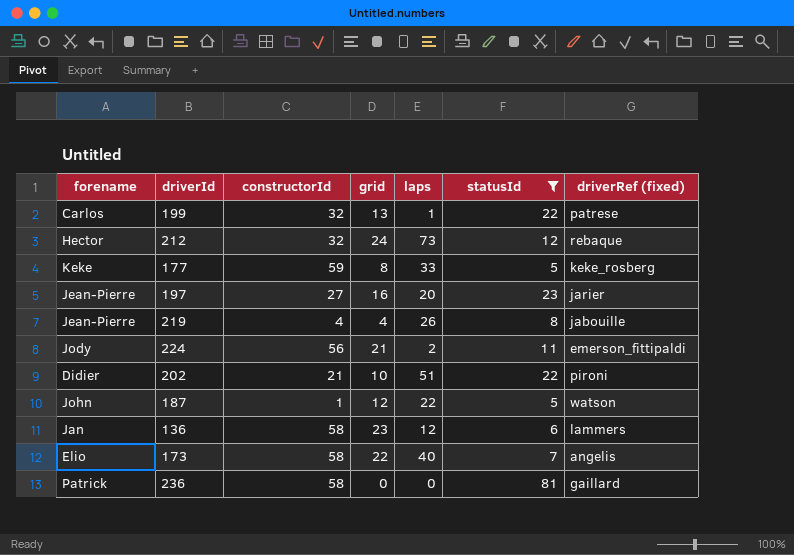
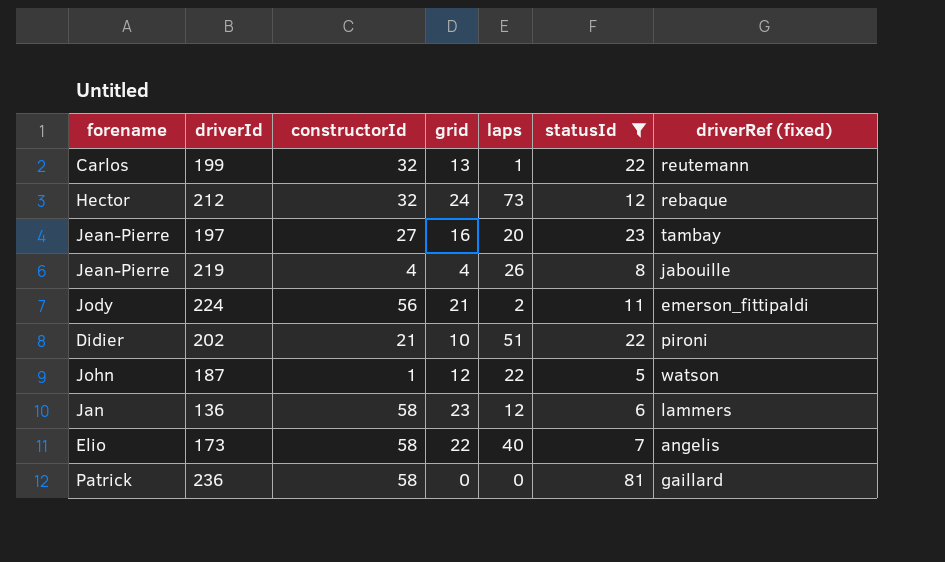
row 177: Keke | 59 | 8 | 33 | 5 | keke_rosberg -> none
199 | driverRef (fixed): patrese -> reutemann
197 | driverRef (fixed): jarier -> tambay

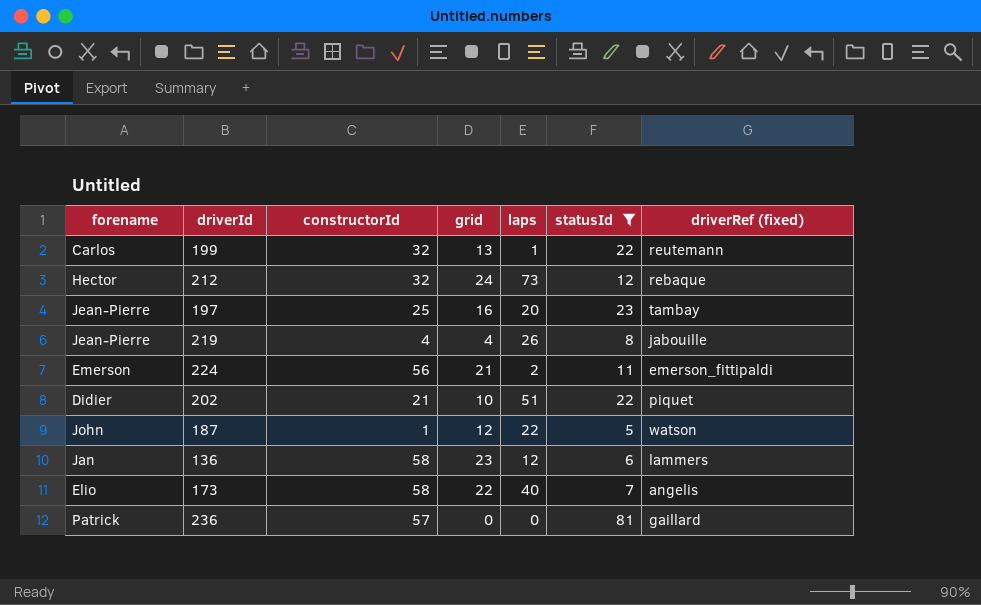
197 | constructorId: 27 -> 25
224 | forename: Jody -> Emerson
202 | driverRef (fixed): pironi -> piquet
236 | constructorId: 58 -> 57

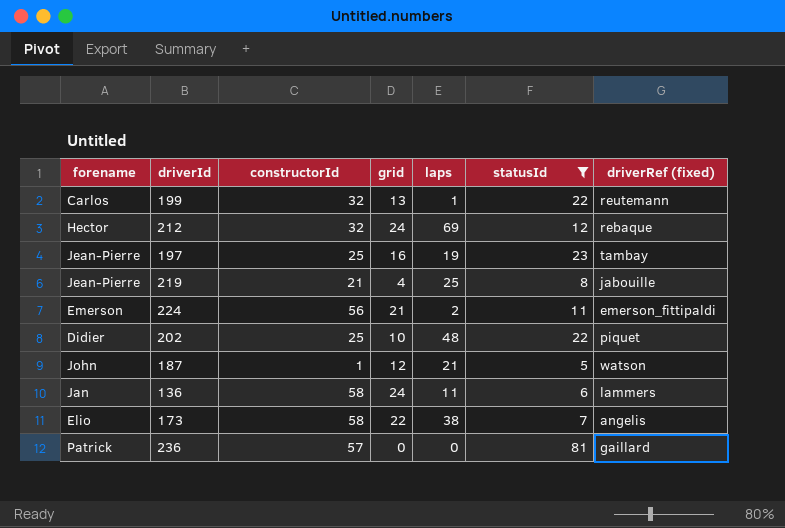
212 | laps: 73 -> 69
197 | laps: 20 -> 19
219 | constructorId: 4 -> 21
219 | laps: 26 -> 25
202 | constructorId: 21 -> 25
202 | laps: 51 -> 48
187 | laps: 22 -> 21
136 | grid: 23 -> 24
136 | laps: 12 -> 11
173 | laps: 40 -> 38

